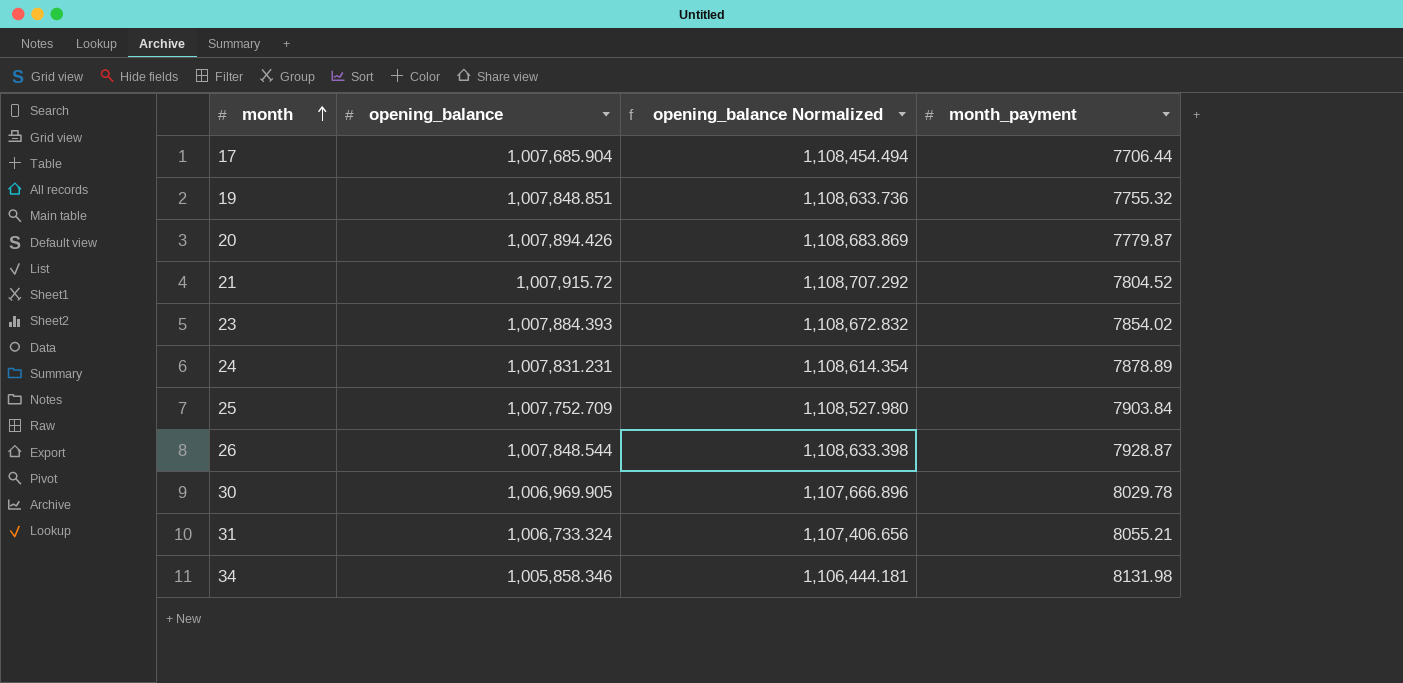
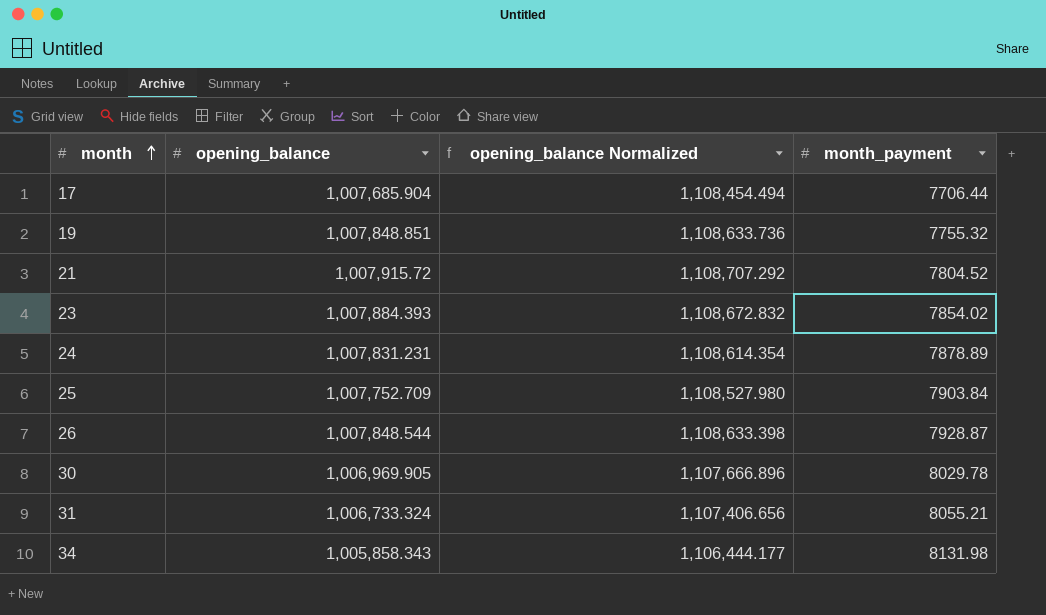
row 20: 1,007,894.426 | 1,108,683.869 | 7779.87 -> none
34 | opening_balance: 1,005,858.346 -> 1,005,858.343
34 | opening_balance Normalized: 1,106,444.181 -> 1,106,444.177

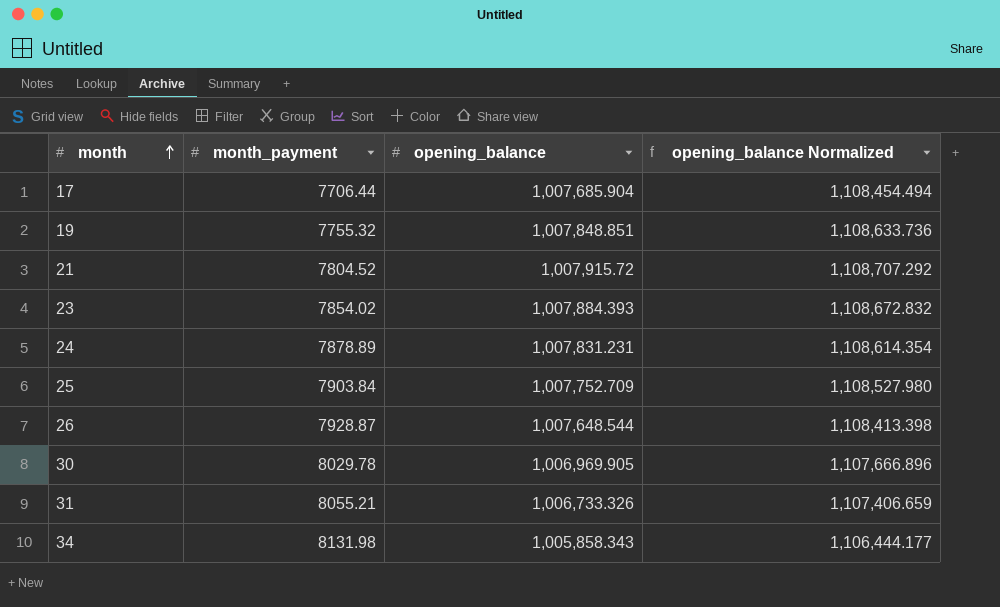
column month_payment | position: 4 -> 2
26 | opening_balance: 1,007,848.544 -> 1,007,648.544
26 | opening_balance Normalized: 1,108,633.398 -> 1,108,413.398
31 | opening_balance: 1,006,733.324 -> 1,006,733.326
31 | opening_balance Normalized: 1,107,406.656 -> 1,107,406.659

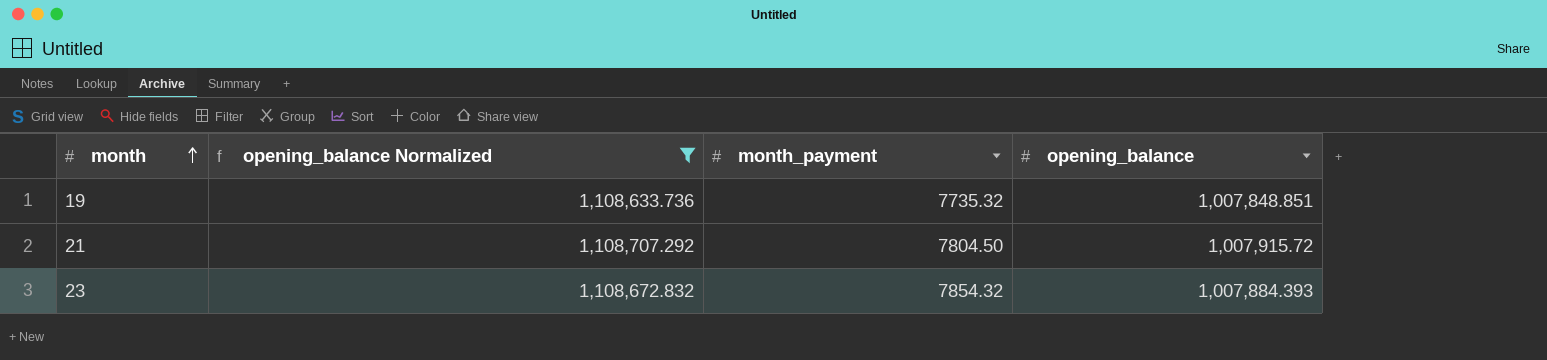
filter: none -> opening_balance Normalized >= 1,108,633.736
column opening_balance Normalized | position: 4 -> 2
19 | month_payment: 7755.32 -> 7735.32
21 | month_payment: 7804.52 -> 7804.50
23 | month_payment: 7854.02 -> 7854.32

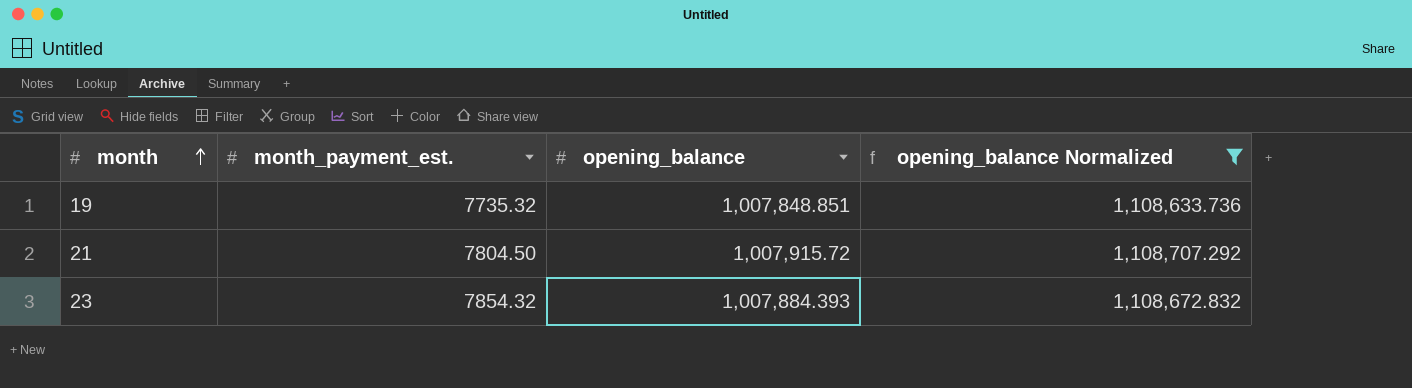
column name: month_payment -> month_payment_est.
column opening_balance Normalized | position: 2 -> 4

